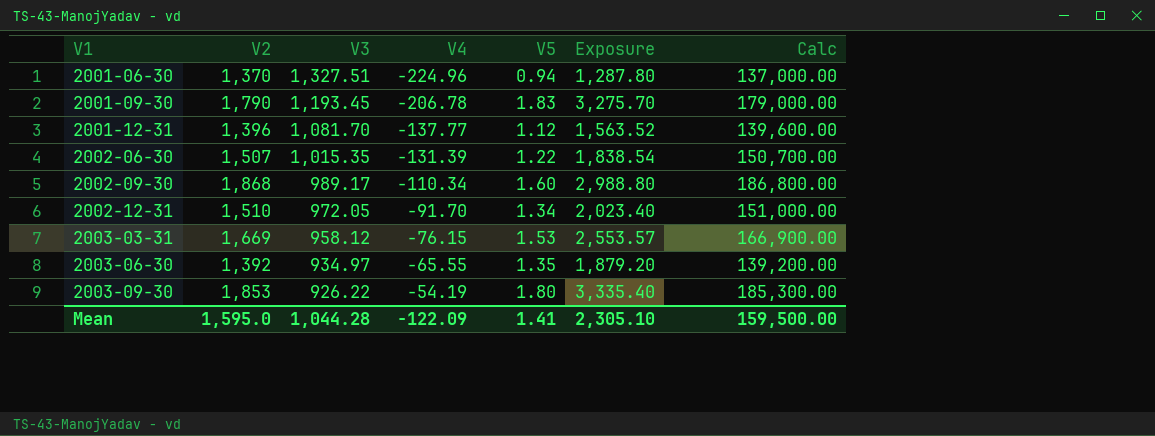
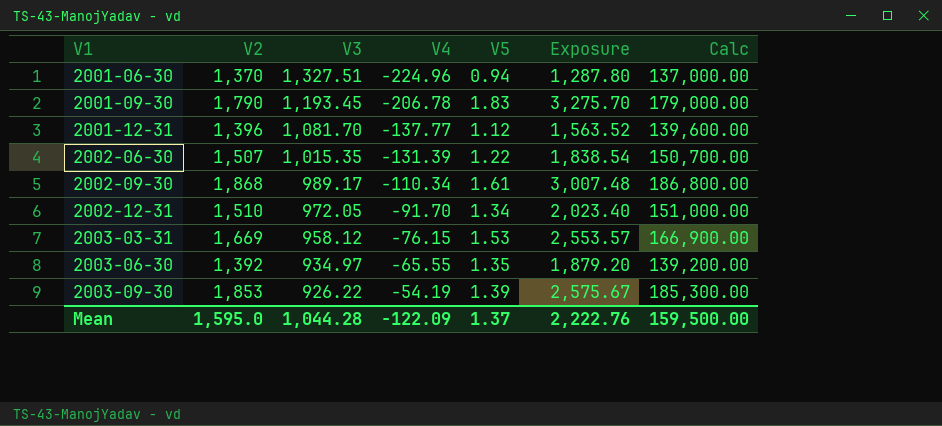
2002-09-30 | V5: 1.60 -> 1.61
2002-09-30 | Exposure: 2,988.80 -> 3,007.48
2003-09-30 | V5: 1.80 -> 1.39
2003-09-30 | Exposure: 3,335.40 -> 2,575.67
Mean | V5: 1.41 -> 1.37
Mean | Exposure: 2,305.10 -> 2,222.76

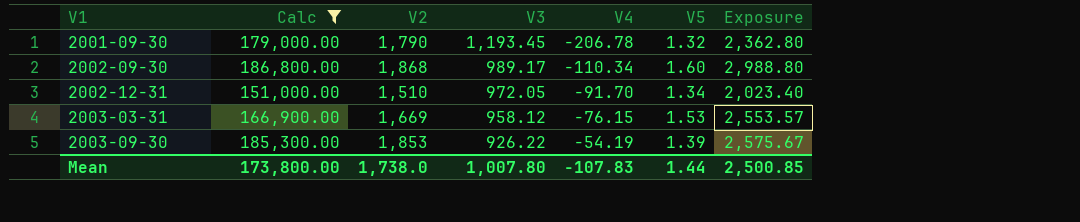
filter: none -> Calc >= 151,000.00
column Calc | position: 7 -> 2
2001-09-30 | V5: 1.83 -> 1.32
2001-09-30 | Exposure: 3,275.70 -> 2,362.80
2002-09-30 | V5: 1.61 -> 1.60
2002-09-30 | Exposure: 3,007.48 -> 2,988.80
Mean | Calc: 159,500.00 -> 173,800.00
Mean | V2: 1,595.0 -> 1,738.0
Mean | V3: 1,044.28 -> 1,007.80
Mean | V4: -122.09 -> -107.83
Mean | V5: 1.37 -> 1.44
Mean | Exposure: 2,222.76 -> 2,500.85

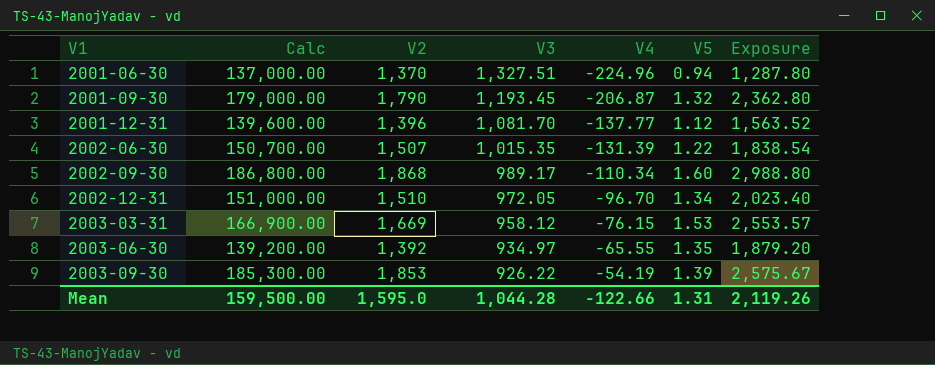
filter: Calc >= 151,000.00 -> none
2001-09-30 | V4: -206.78 -> -206.87
2002-12-31 | V4: -91.70 -> -96.70
Mean | Calc: 173,800.00 -> 159,500.00
Mean | V2: 1,738.0 -> 1,595.0
Mean | V3: 1,007.80 -> 1,044.28
Mean | V4: -107.83 -> -122.66
Mean | V5: 1.44 -> 1.31
Mean | Exposure: 2,500.85 -> 2,119.26

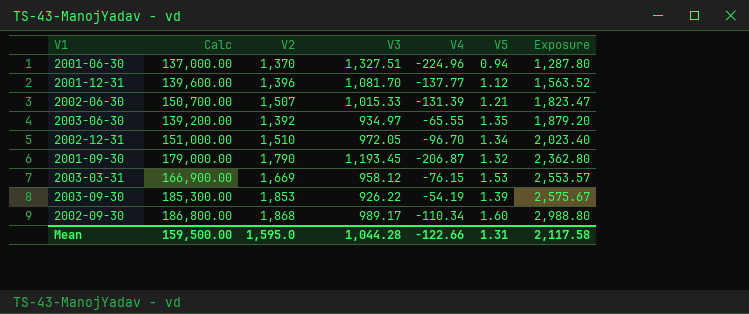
row order: V1 ascending -> Exposure ascending
2002-06-30 | V3: 1,015.35 -> 1,015.33
2002-06-30 | V5: 1.22 -> 1.21
2002-06-30 | Exposure: 1,838.54 -> 1,823.47
Mean | Exposure: 2,119.26 -> 2,117.58

